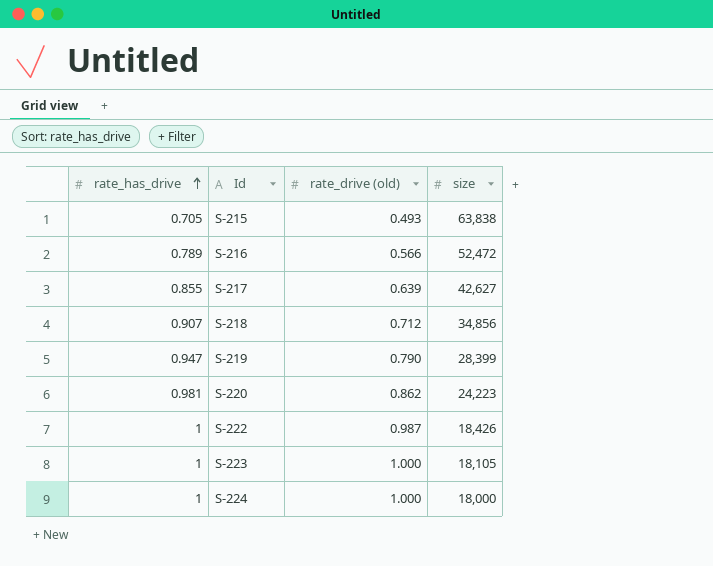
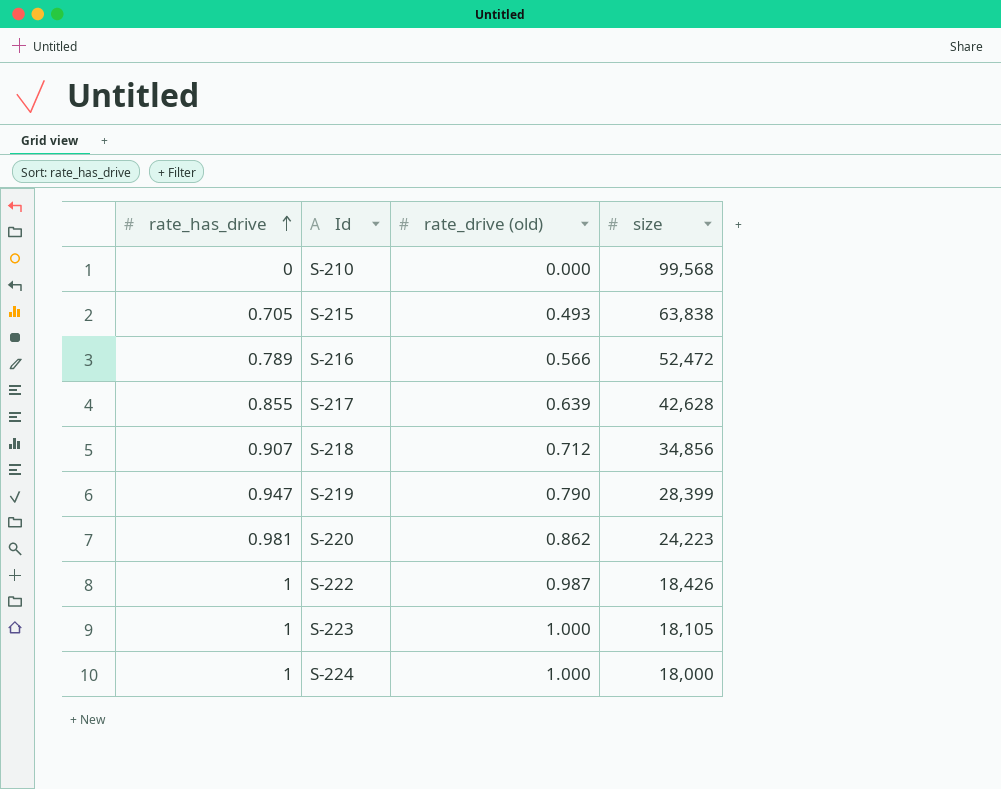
row S-210: none -> 0 | 0.000 | 99,568
S-217 | size: 42,627 -> 42,628

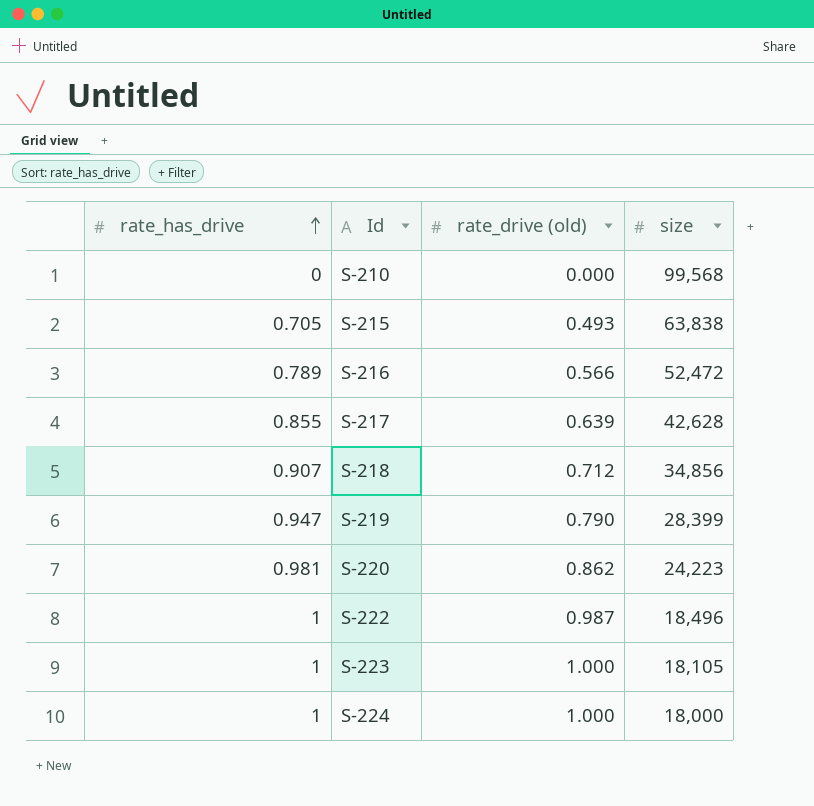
S-222 | size: 18,426 -> 18,496

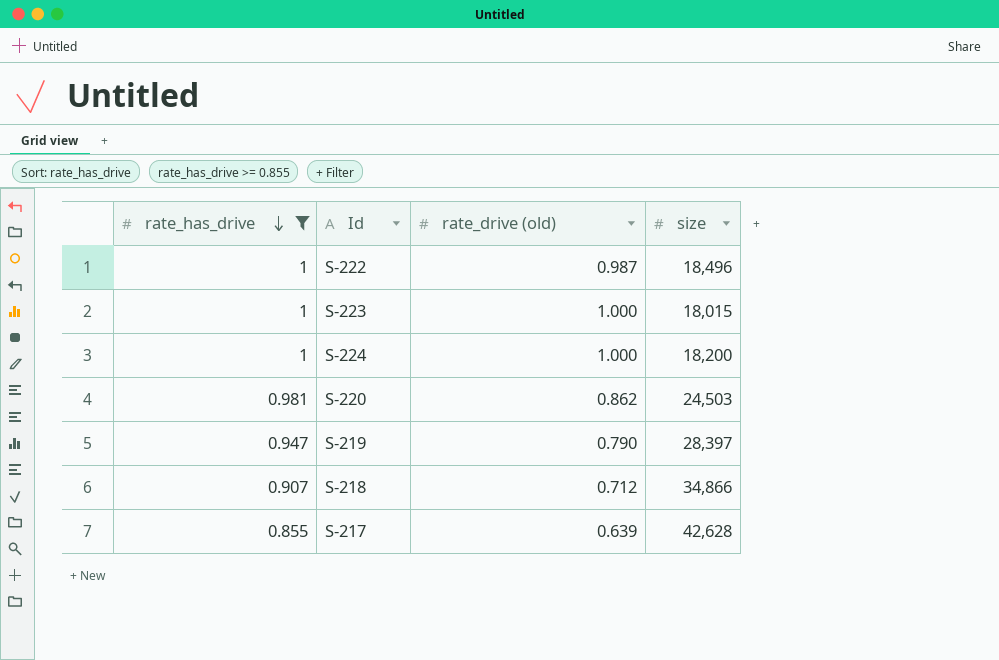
filter: none -> rate_has_drive >= 0.855
row order: rate_has_drive ascending -> rate_has_drive descending
S-223 | size: 18,105 -> 18,015
S-224 | size: 18,000 -> 18,200
S-220 | size: 24,223 -> 24,503
S-219 | size: 28,399 -> 28,397
S-218 | size: 34,856 -> 34,866

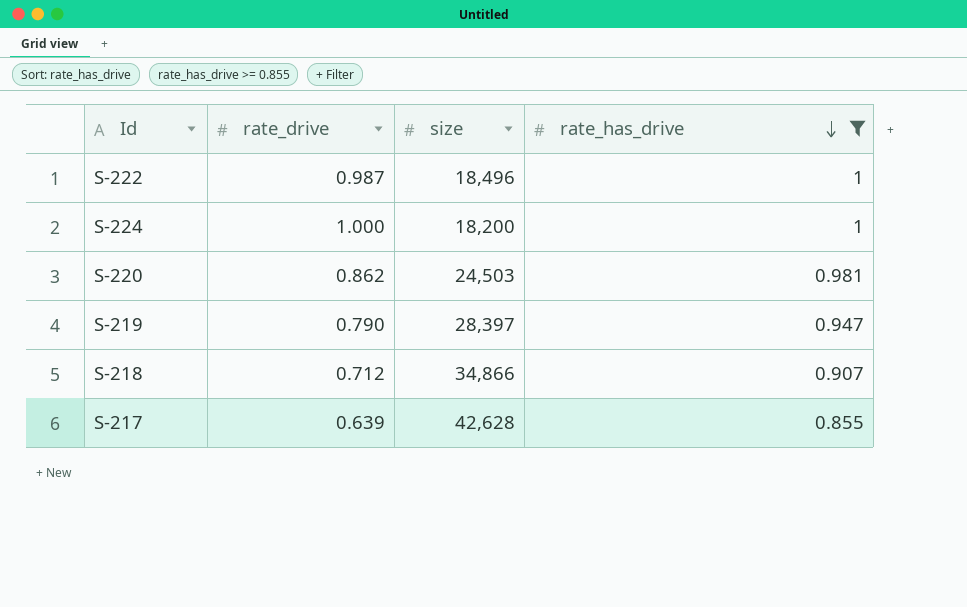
column name: rate_drive (old) -> rate_drive
column rate_has_drive | position: 1 -> 4
row S-223: 1 | 1.000 | 18,015 -> none

